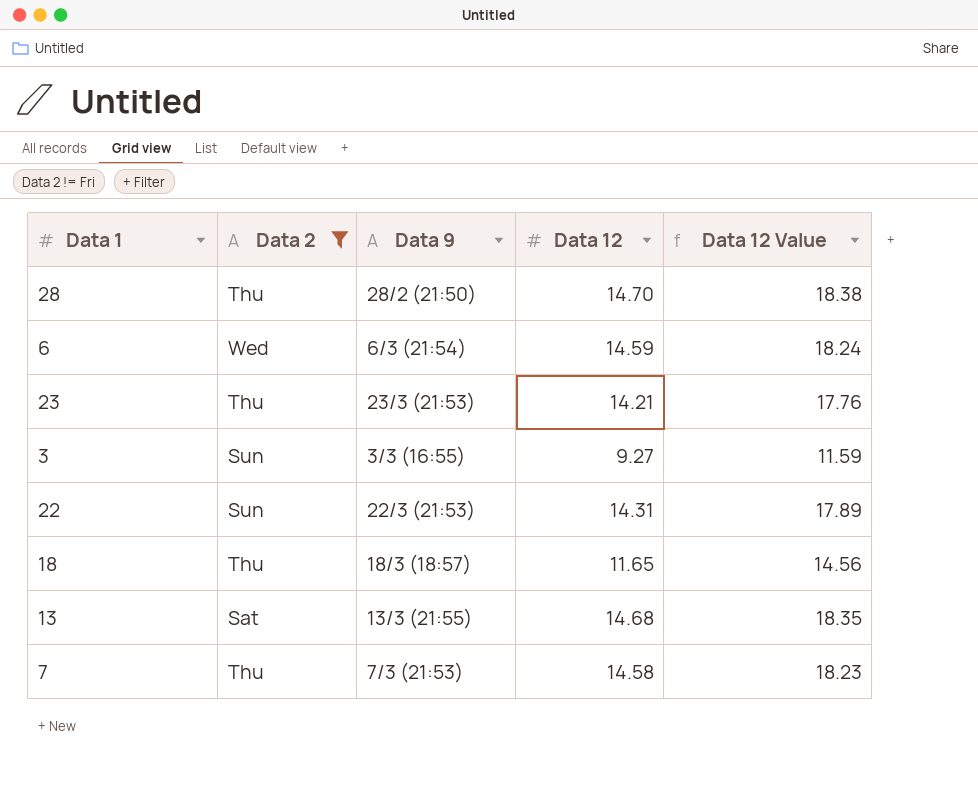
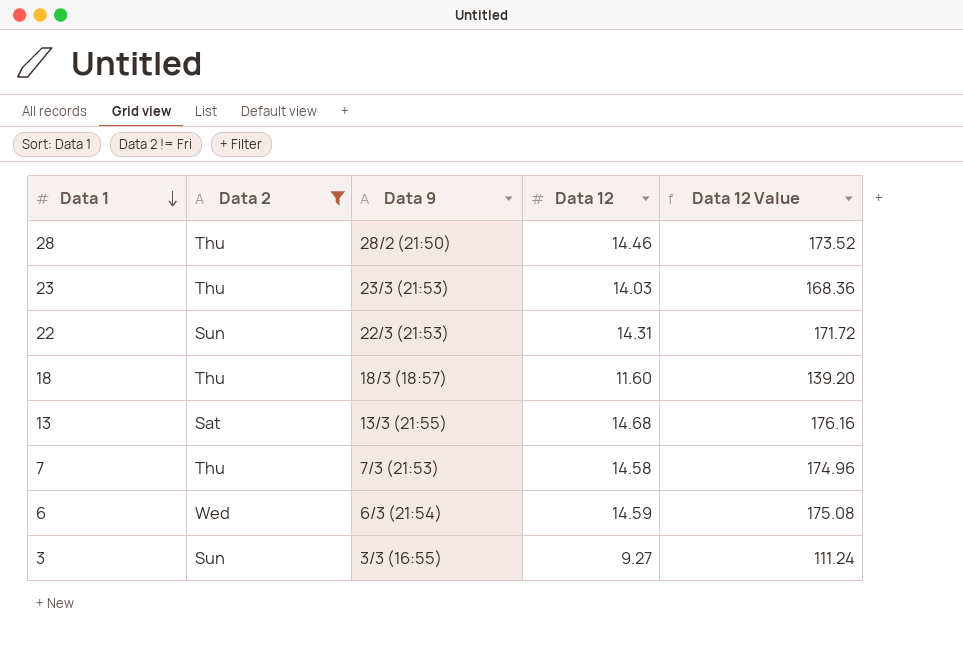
row order: none -> Data 1 descending
column Data 12 Value | formula: [Data 12] * 1.25 -> [Data 12] * 12
28 | Data 12: 14.70 -> 14.46
23 | Data 12: 14.21 -> 14.03
18 | Data 12: 11.65 -> 11.60

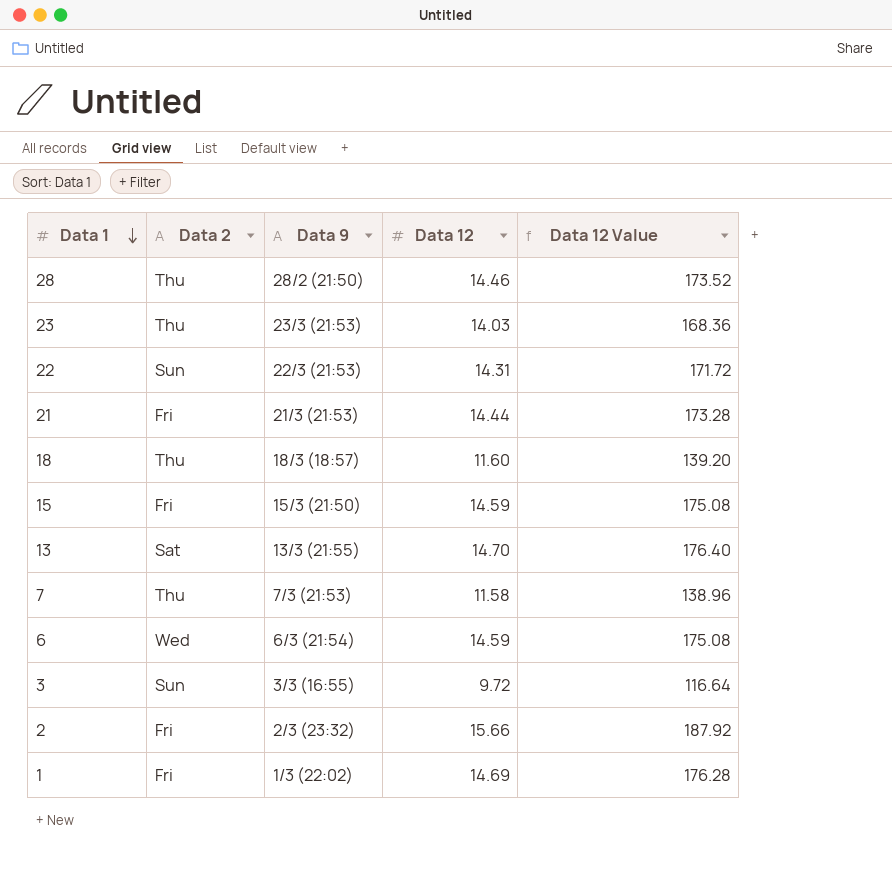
filter: Data 2 != Fri -> none
13 | Data 12: 14.68 -> 14.70
13 | Data 12 Value: 176.16 -> 176.40
7 | Data 12: 14.58 -> 11.58
7 | Data 12 Value: 174.96 -> 138.96
3 | Data 12: 9.27 -> 9.72
3 | Data 12 Value: 111.24 -> 116.64

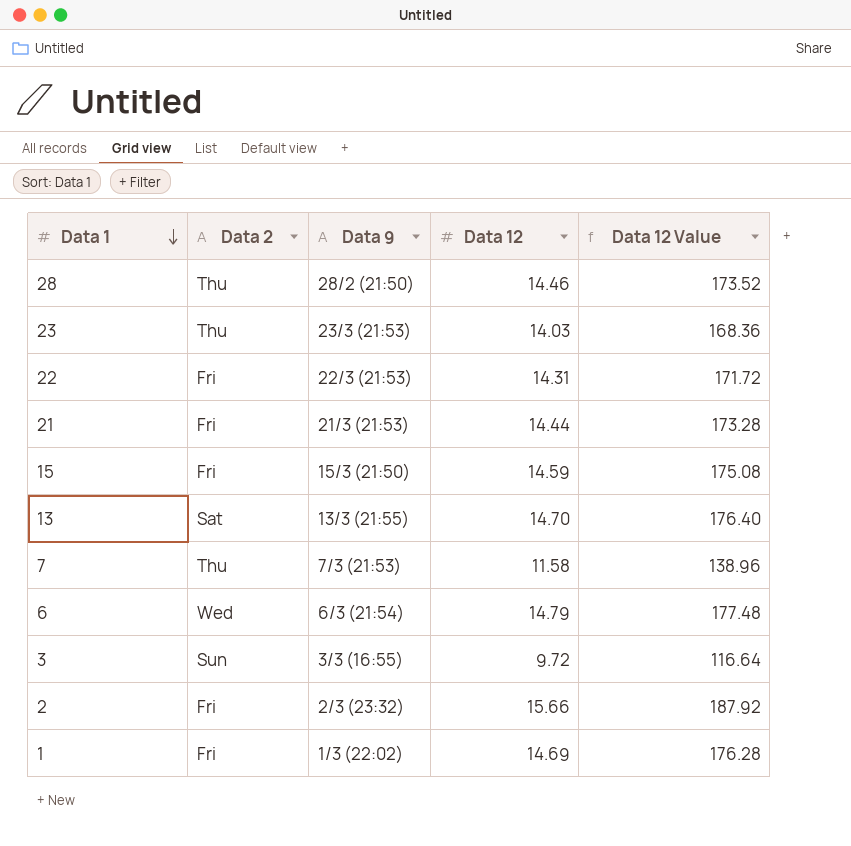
row 18: Thu | 18/3 (18:57) | 11.60 | 139.20 -> none
22 | Data 2: Sun -> Fri
6 | Data 12: 14.59 -> 14.79
6 | Data 12 Value: 175.08 -> 177.48

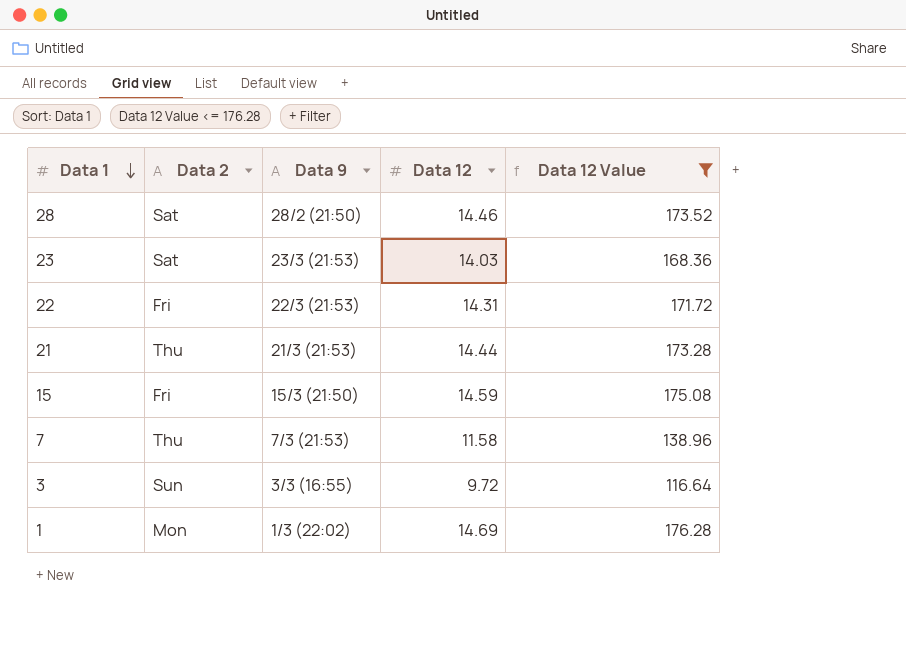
filter: none -> Data 12 Value <= 176.28
28 | Data 2: Thu -> Sat
23 | Data 2: Thu -> Sat
21 | Data 2: Fri -> Thu
1 | Data 2: Fri -> Mon

